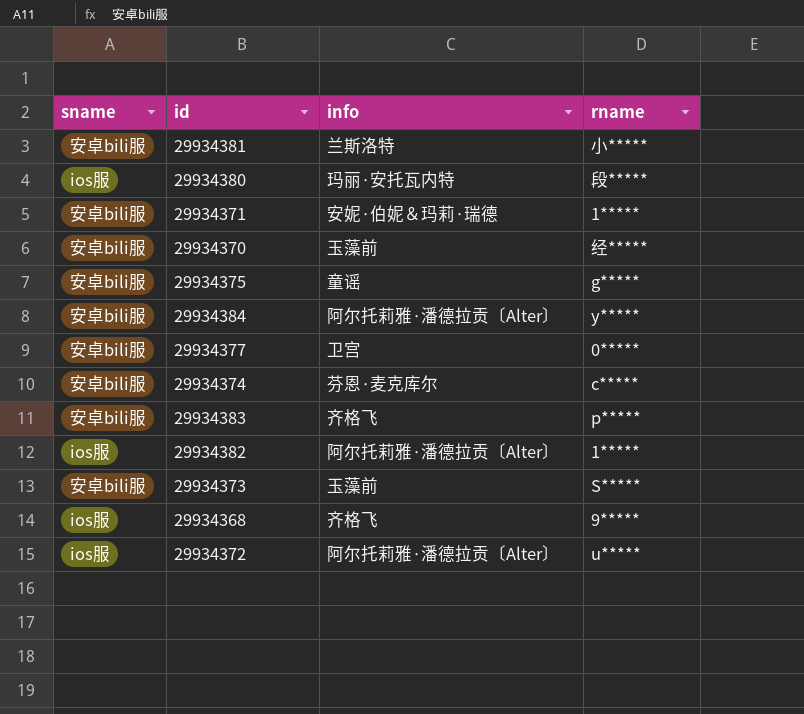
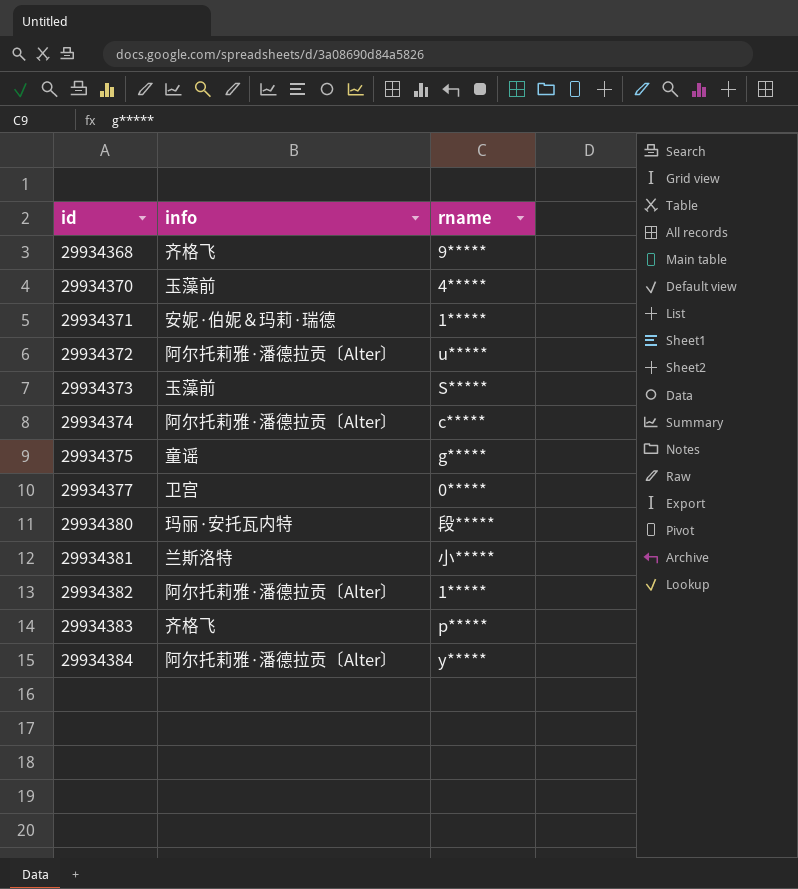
row order: none -> id ascending
column sname | position: 1 -> none
29934370 | rname: 经***** -> 4*****
29934374 | info: 芬恩·麦克库尔 -> 阿尔托莉雅·潘德拉贡〔Alter〕

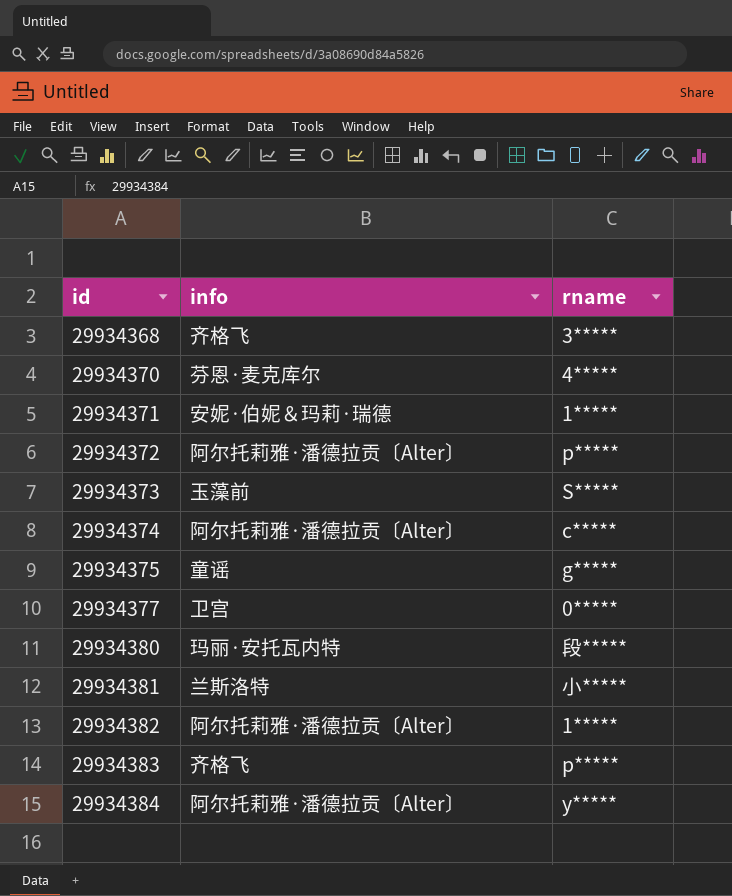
29934368 | rname: 9***** -> 3*****
29934370 | info: 玉藻前 -> 芬恩·麦克库尔
29934372 | rname: u***** -> p*****

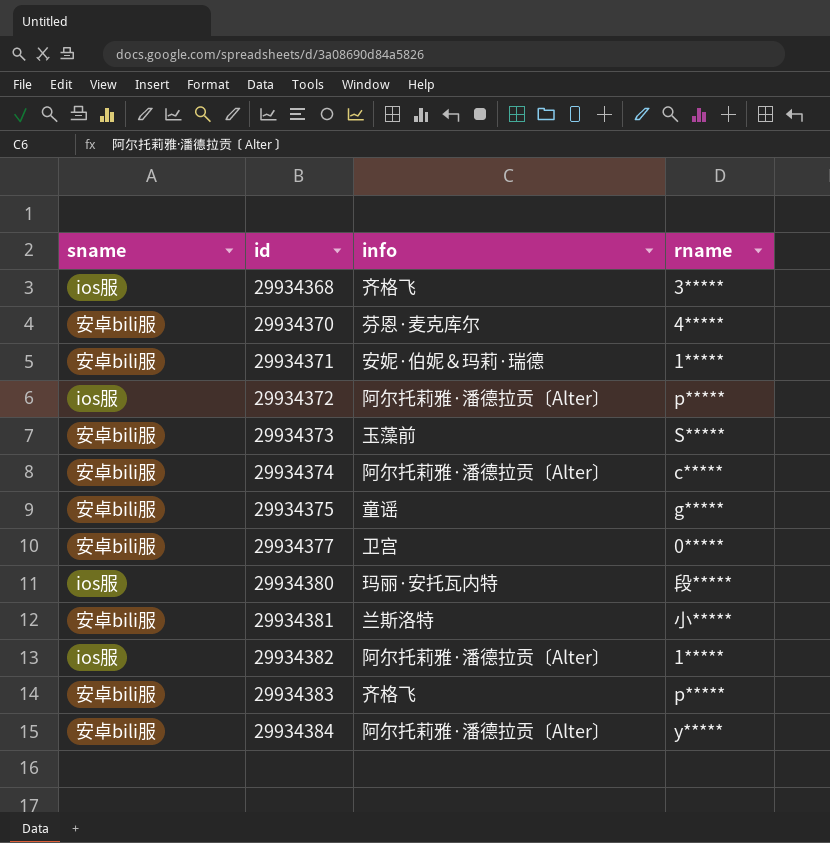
column sname | position: none -> 1

